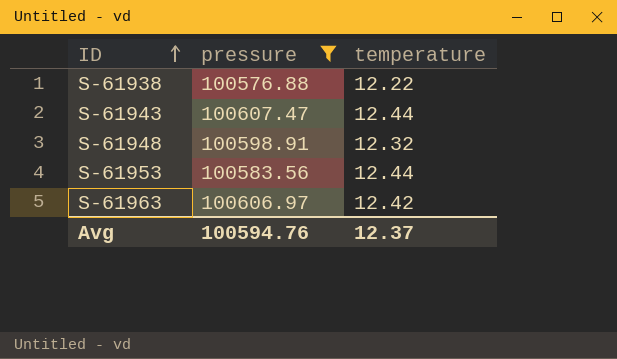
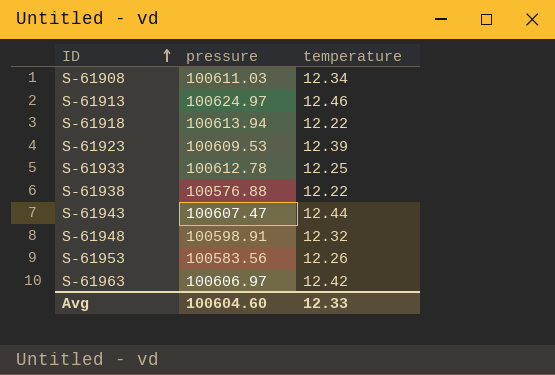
filter: pressure <= 100607.47 -> none
S-61953 | temperature: 12.44 -> 12.26
Avg | pressure: 100594.76 -> 100604.60
Avg | temperature: 12.37 -> 12.33

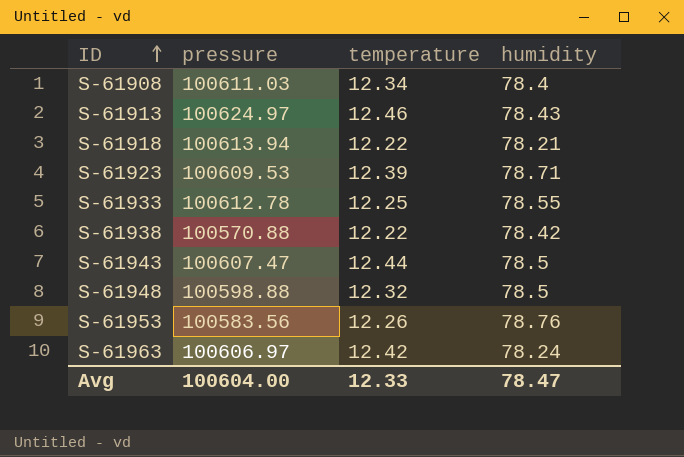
column humidity | position: none -> 4
S-61938 | pressure: 100576.88 -> 100570.88
S-61948 | pressure: 100598.91 -> 100598.88
Avg | pressure: 100604.60 -> 100604.00

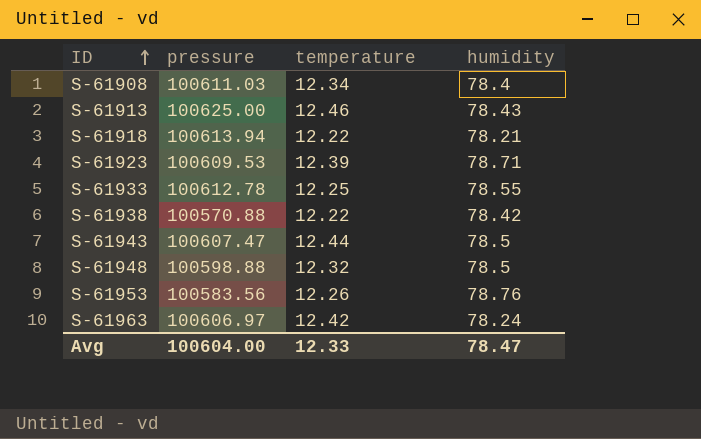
S-61913 | pressure: 100624.97 -> 100625.00

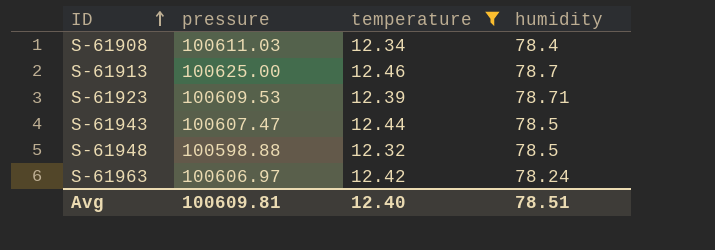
filter: none -> temperature >= 12.32
S-61913 | humidity: 78.43 -> 78.7
Avg | pressure: 100604.00 -> 100609.81
Avg | temperature: 12.33 -> 12.40
Avg | humidity: 78.47 -> 78.51

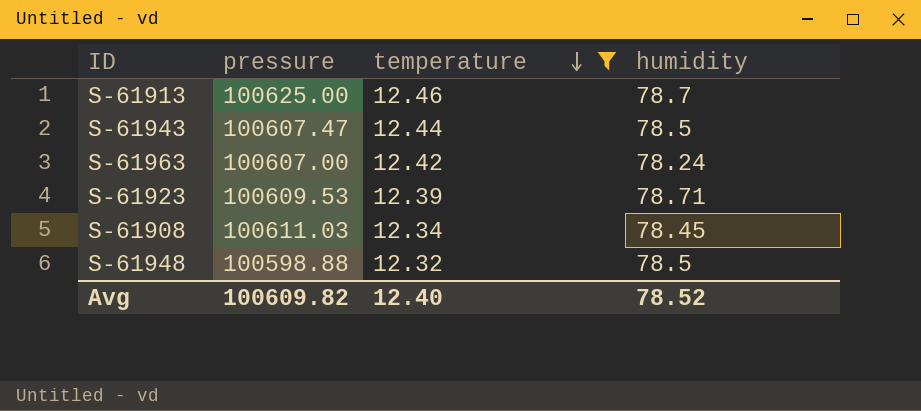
row order: ID ascending -> temperature descending
S-61963 | pressure: 100606.97 -> 100607.00
S-61908 | humidity: 78.4 -> 78.45
Avg | pressure: 100609.81 -> 100609.82
Avg | humidity: 78.51 -> 78.52

